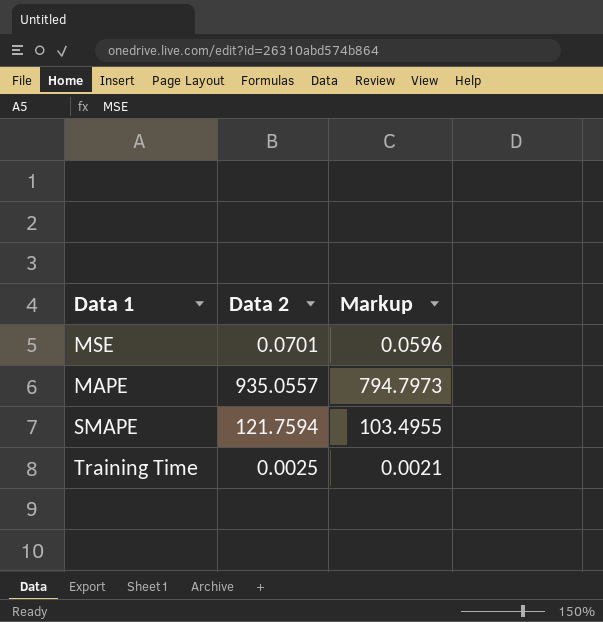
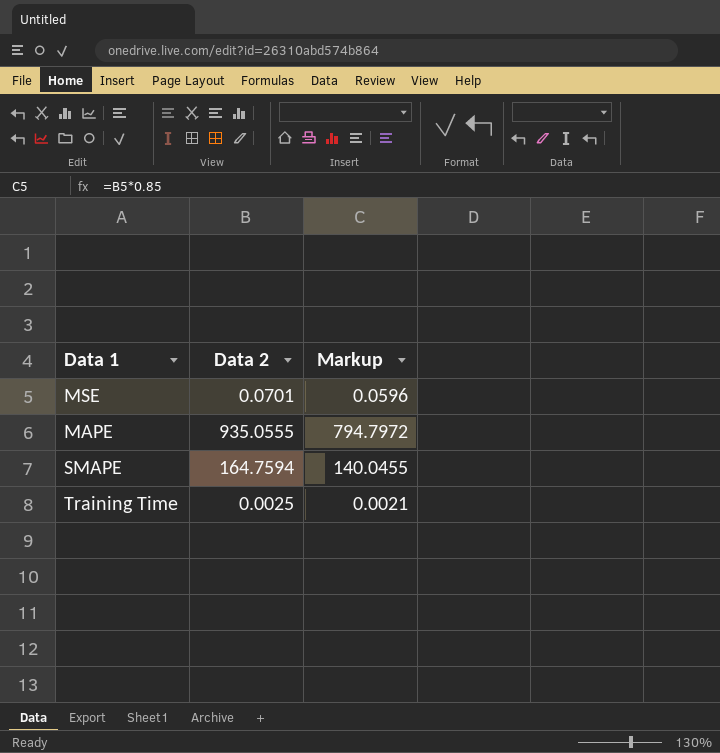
MAPE | Data 2: 935.0557 -> 935.0555
MAPE | Markup: 794.7973 -> 794.7972
SMAPE | Data 2: 121.7594 -> 164.7594
SMAPE | Markup: 103.4955 -> 140.0455

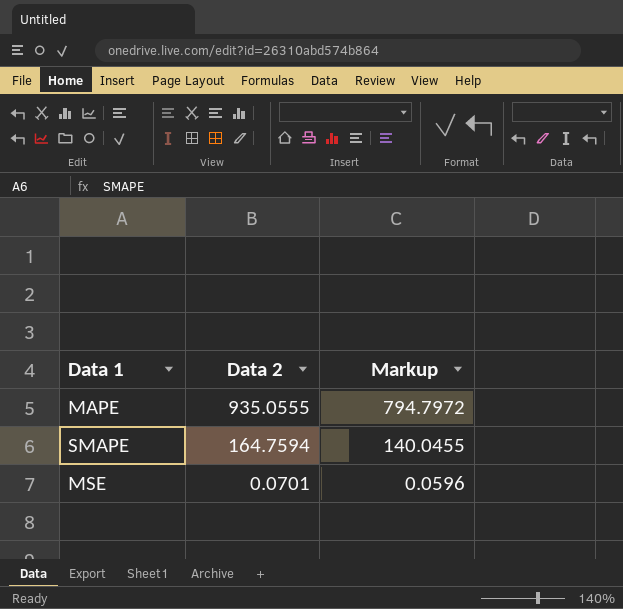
row order: none -> Data 2 descending
row Training Time: 0.0025 | 0.0021 -> none

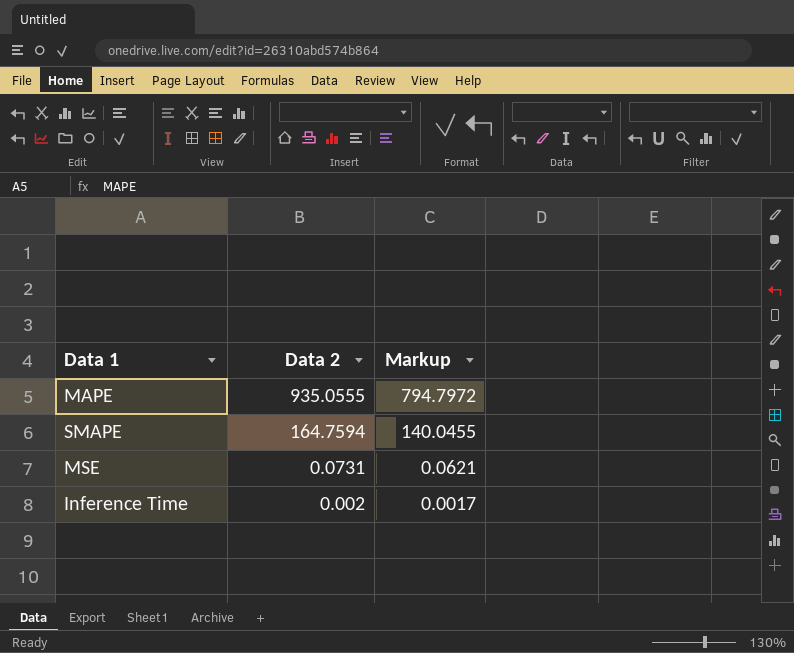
MSE | Data 2: 0.0701 -> 0.0731
MSE | Markup: 0.0596 -> 0.0621
row Inference Time: none -> 0.002 | 0.0017

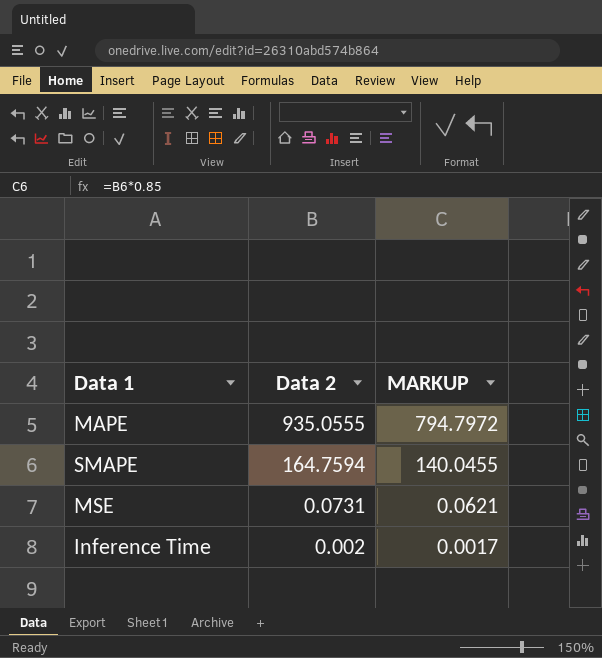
column name: Markup -> MARKUP

